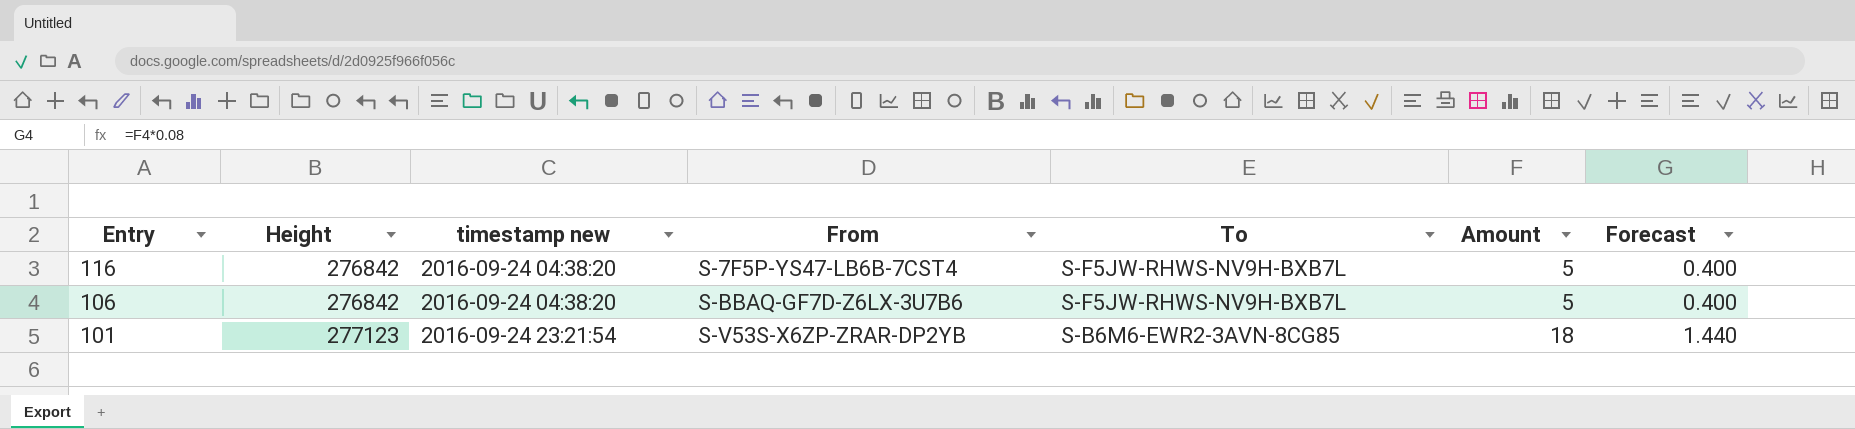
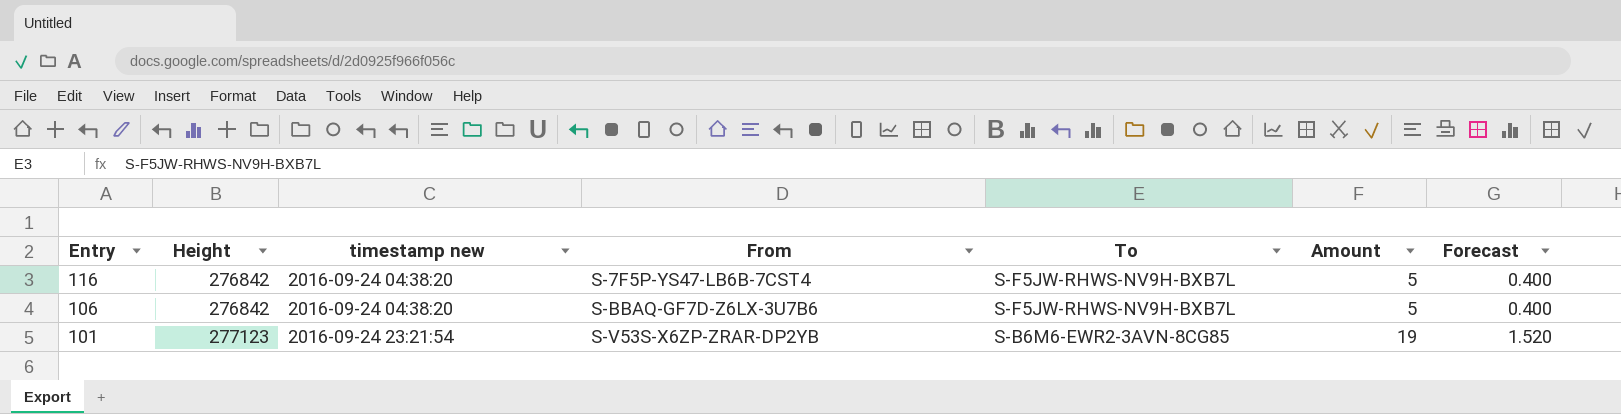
101 | Amount: 18 -> 19
101 | Forecast: 1.440 -> 1.520

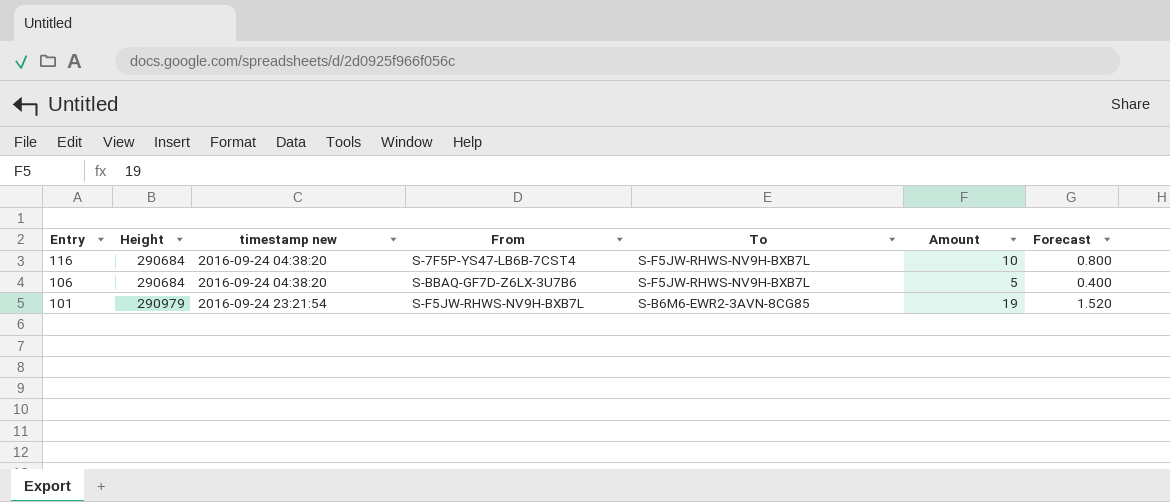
116 | Height: 276842 -> 290684
116 | Amount: 5 -> 10
116 | Forecast: 0.400 -> 0.800
106 | Height: 276842 -> 290684
101 | Height: 277123 -> 290979
101 | From: S-V53S-X6ZP-ZRAR-DP2YB -> S-F5JW-RHWS-NV9H-BXB7L

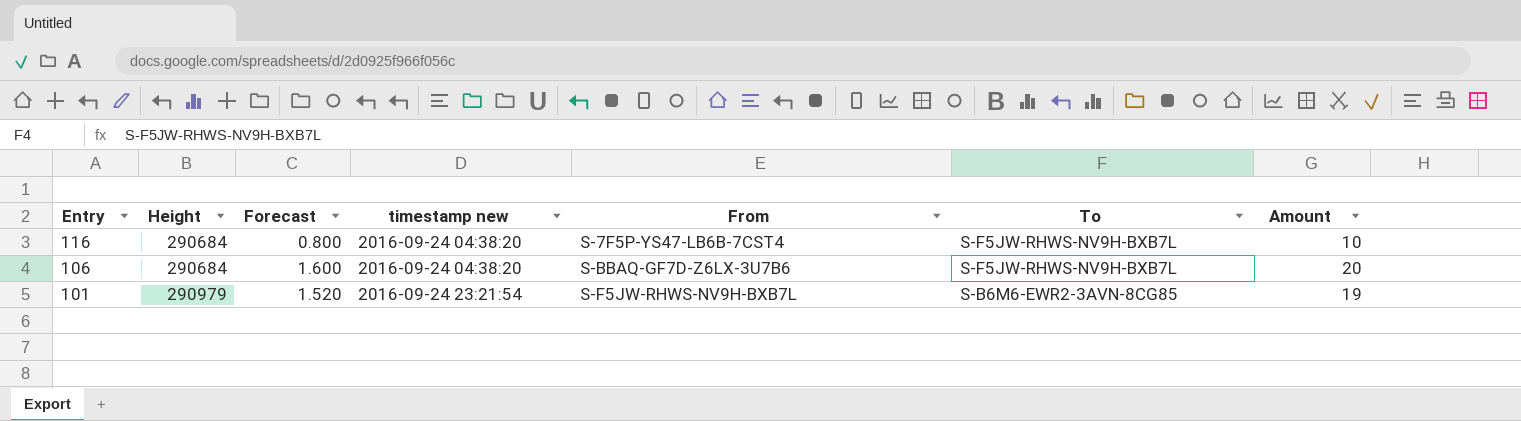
column Forecast | position: 7 -> 3
106 | Forecast: 0.400 -> 1.600
106 | Amount: 5 -> 20

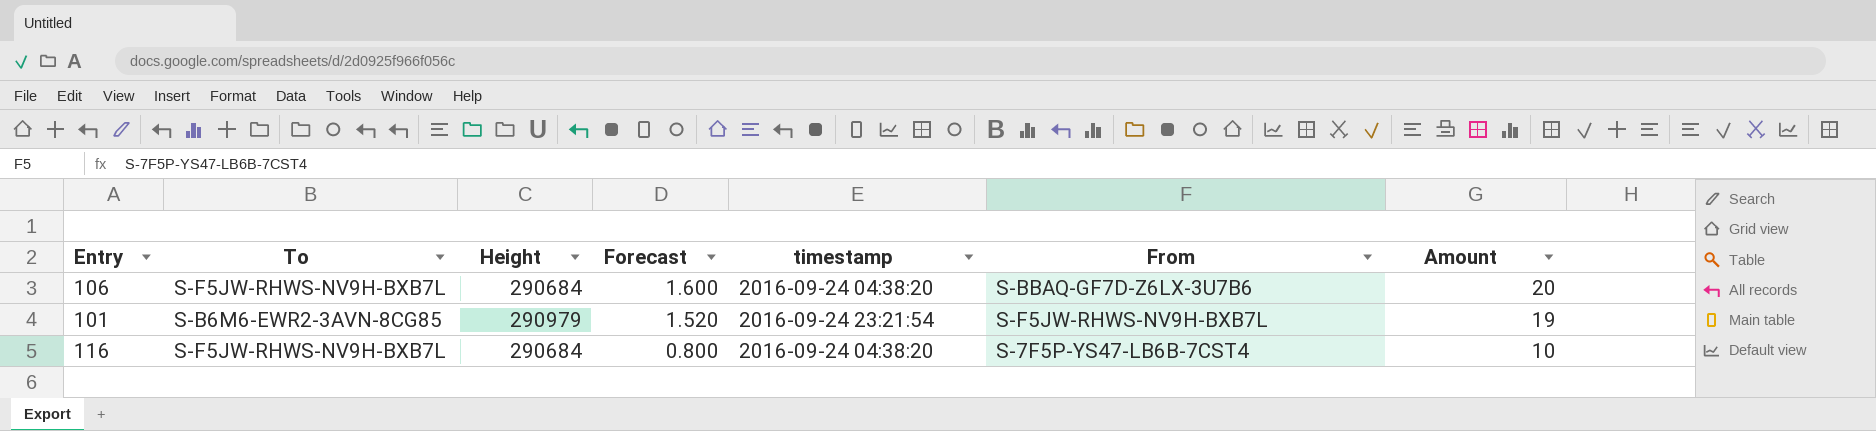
row order: Entry descending -> Forecast descending
column To | position: 6 -> 2
column name: timestamp new -> timestamp

